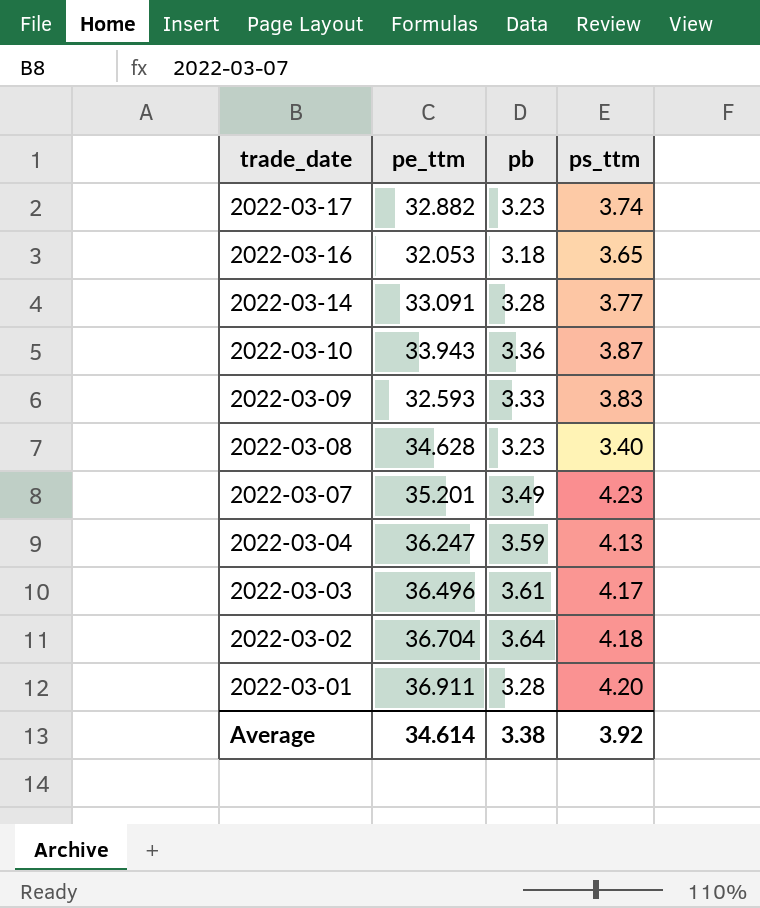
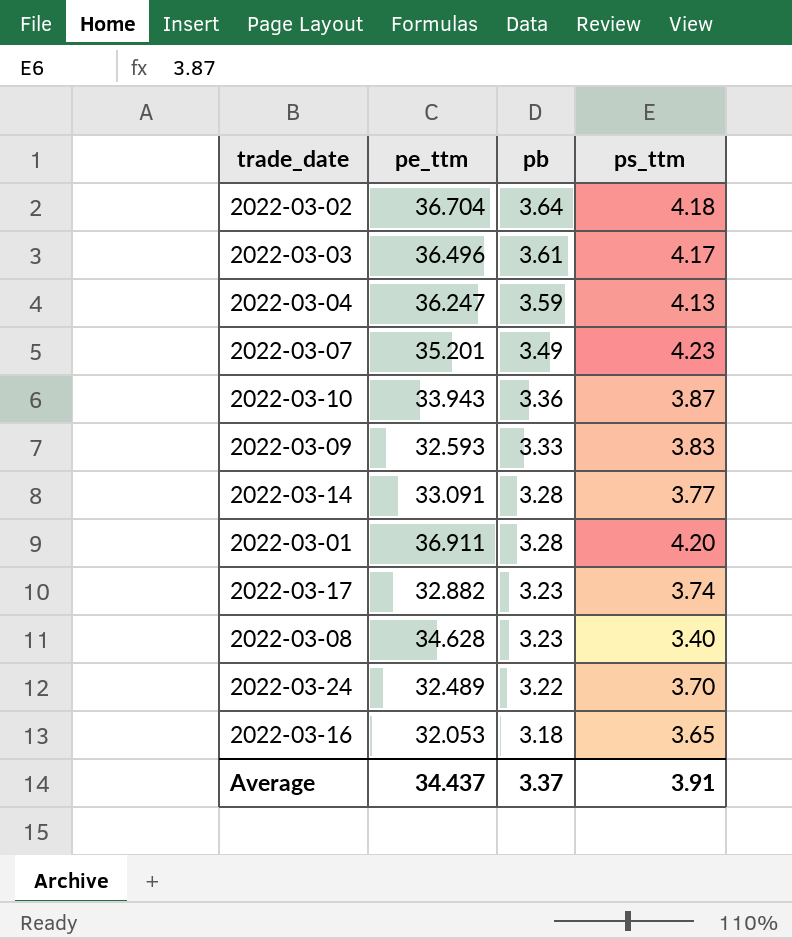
row order: trade_date descending -> pb descending
row 2022-03-24: none -> 32.489 | 3.22 | 3.70
Average | pe_ttm: 34.614 -> 34.437
Average | pb: 3.38 -> 3.37
Average | ps_ttm: 3.92 -> 3.91

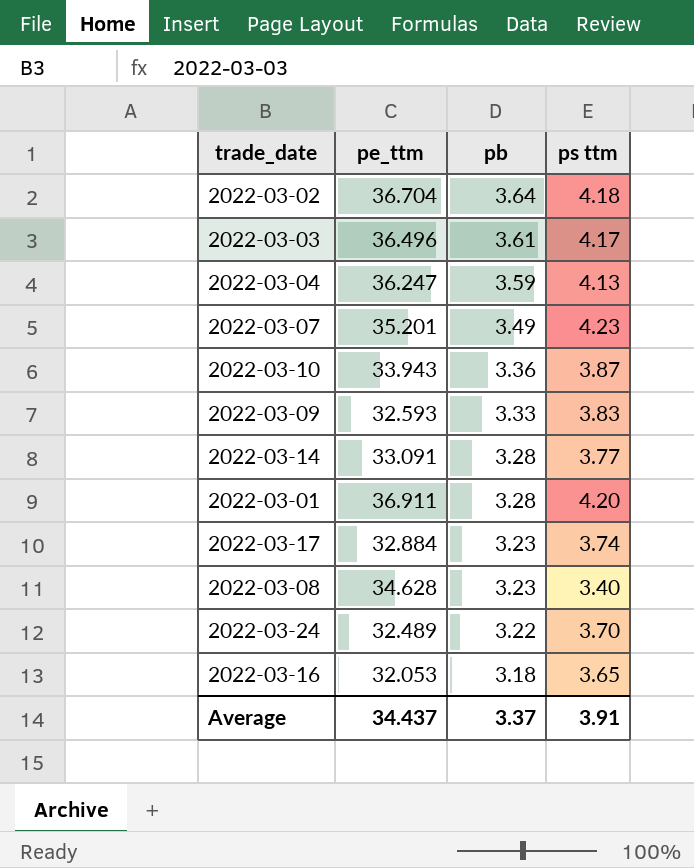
column name: ps_ttm -> ps ttm
2022-03-17 | pe_ttm: 32.882 -> 32.884

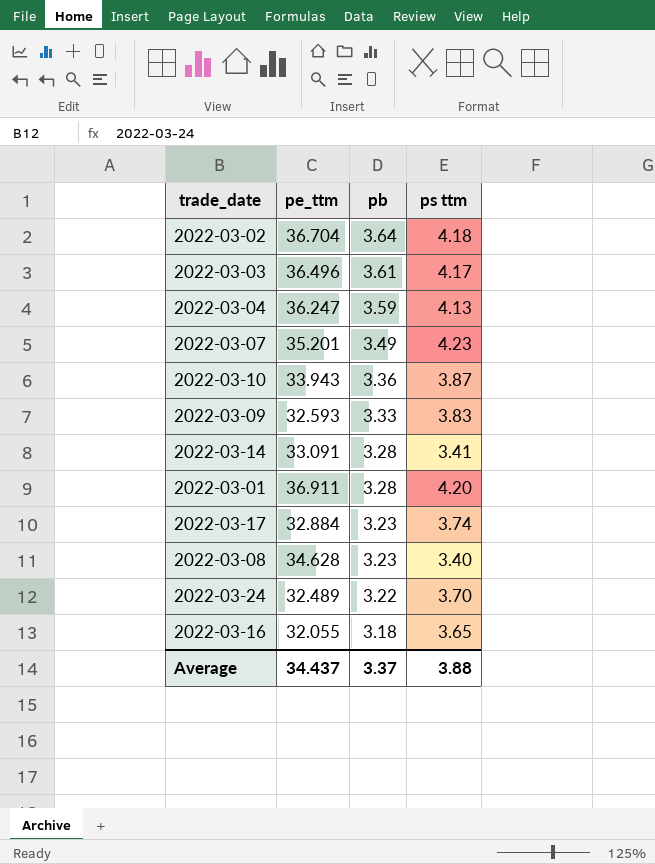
2022-03-14 | ps ttm: 3.77 -> 3.41
2022-03-16 | pe_ttm: 32.053 -> 32.055
Average | ps ttm: 3.91 -> 3.88

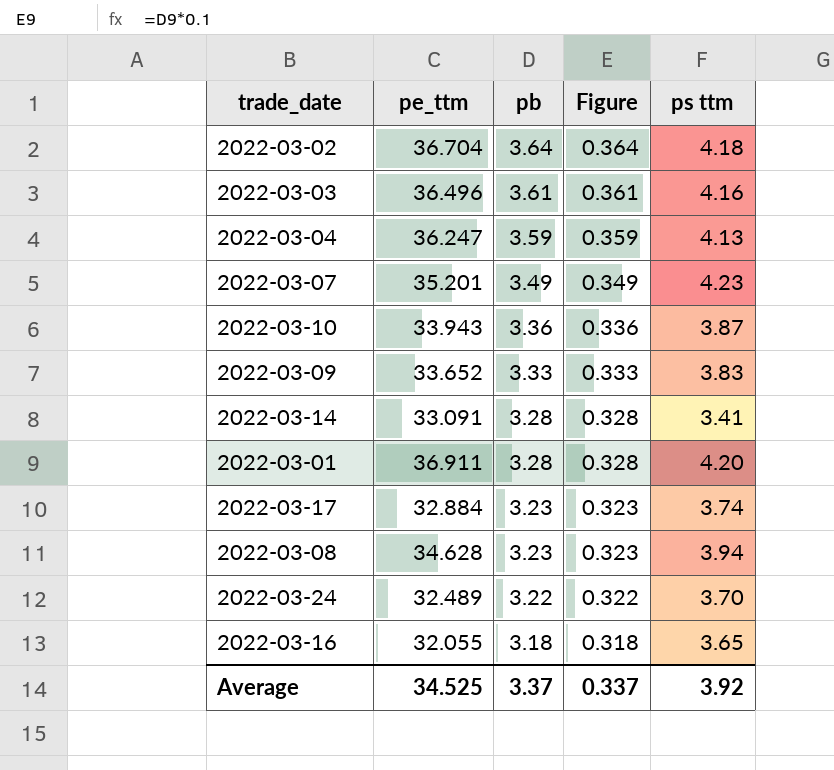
column Figure | formula: none -> [pb] * 0.1
2022-03-03 | ps ttm: 4.17 -> 4.16
2022-03-09 | pe_ttm: 32.593 -> 33.652
2022-03-08 | ps ttm: 3.40 -> 3.94
Average | pe_ttm: 34.437 -> 34.525
Average | ps ttm: 3.88 -> 3.92

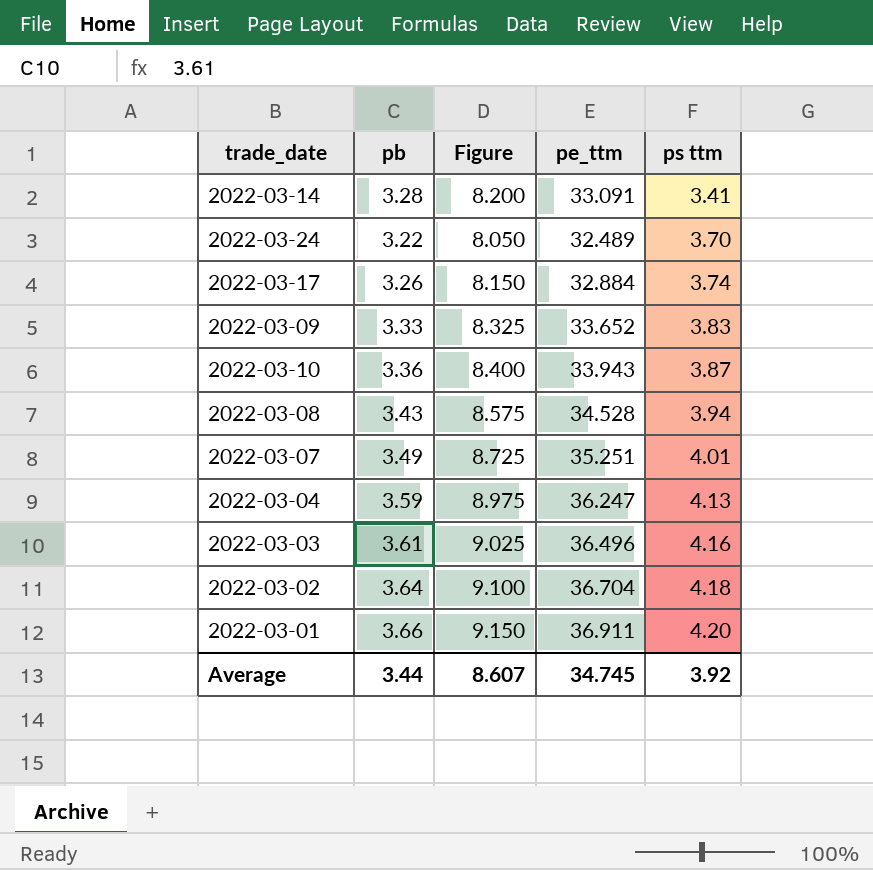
row order: pb descending -> ps ttm ascending
column Figure | formula: [pb] * 0.1 -> [pb] * 2.5
column pe_ttm | position: 2 -> 4
row 2022-03-16: 32.055 | 3.18 | 0.318 | 3.65 -> none
2022-03-17 | pb: 3.23 -> 3.26
2022-03-08 | pb: 3.23 -> 3.43
2022-03-08 | pe_ttm: 34.628 -> 34.528
2022-03-07 | pe_ttm: 35.201 -> 35.251
2022-03-07 | ps ttm: 4.23 -> 4.01
2022-03-01 | pb: 3.28 -> 3.66
Average | pb: 3.37 -> 3.44
Average | Figure: 0.337 -> 8.607
Average | pe_ttm: 34.525 -> 34.745

